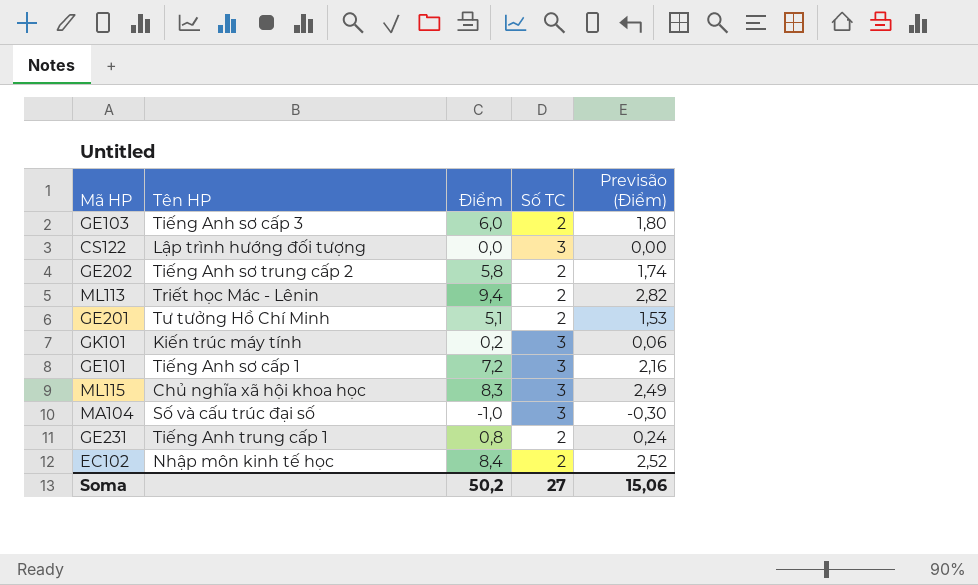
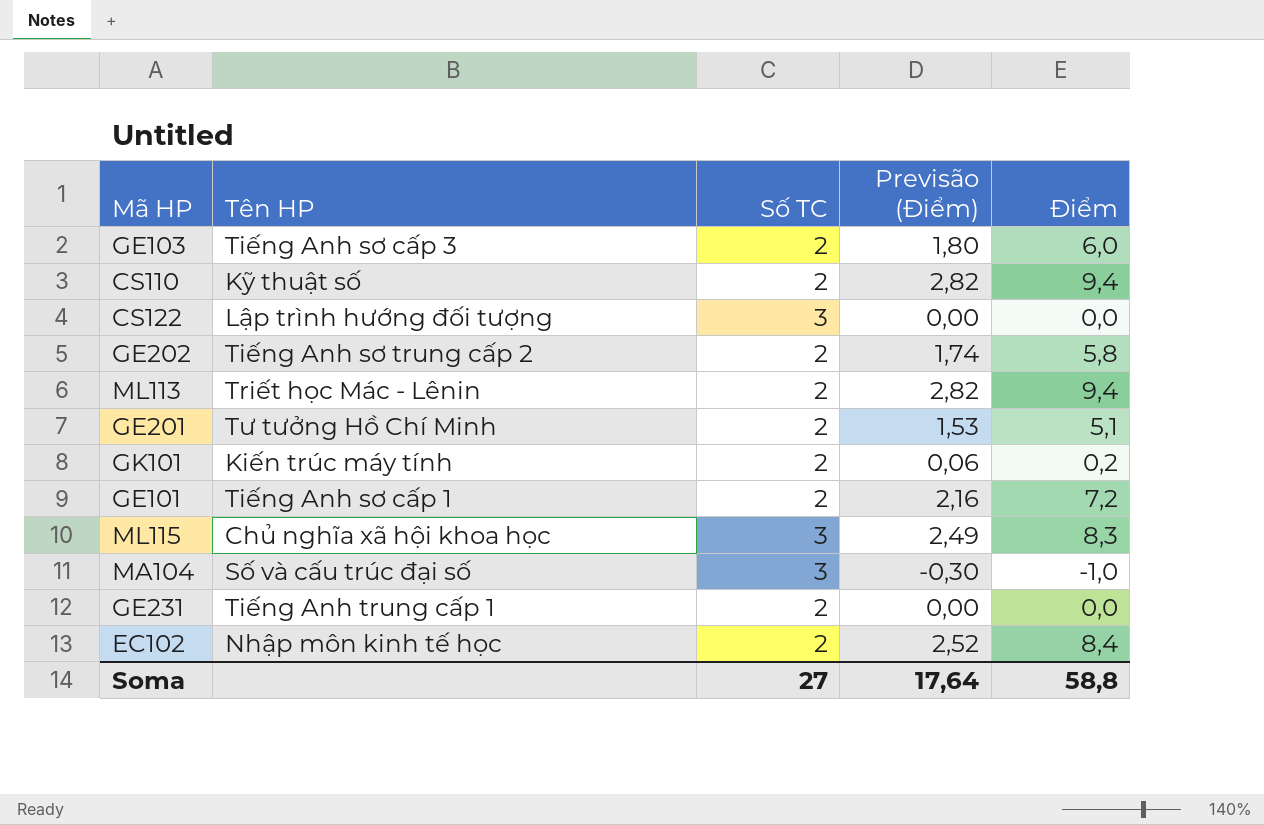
column Điểm | position: 3 -> 5
row CS110: none -> Kỹ thuật số | 2 | 2,82 | 9,4
GK101 | Số TC: 3 -> 2
GE101 | Số TC: 3 -> 2
GE231 | Previsão (Điểm): 0,24 -> 0,00
GE231 | Điểm: 0,8 -> 0,0
Soma | Previsão (Điểm): 15,06 -> 17,64
Soma | Điểm: 50,2 -> 58,8

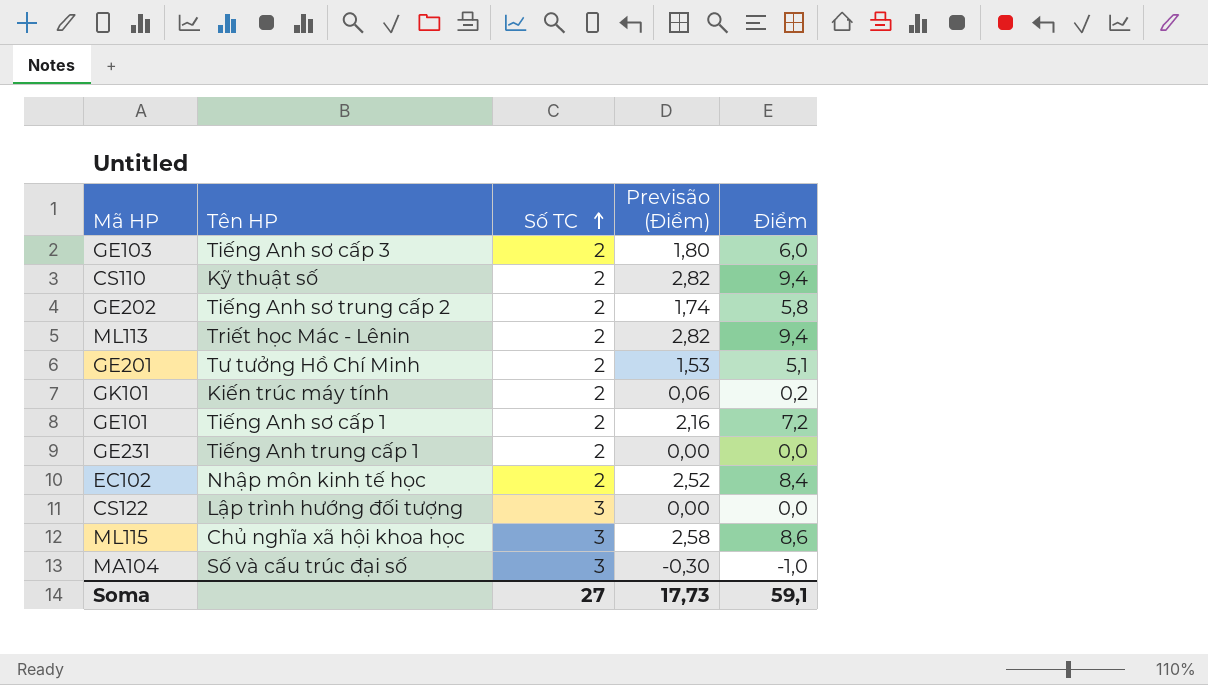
row order: none -> Số TC ascending
ML115 | Previsão (Điểm): 2,49 -> 2,58
ML115 | Điểm: 8,3 -> 8,6
Soma | Previsão (Điểm): 17,64 -> 17,73
Soma | Điểm: 58,8 -> 59,1

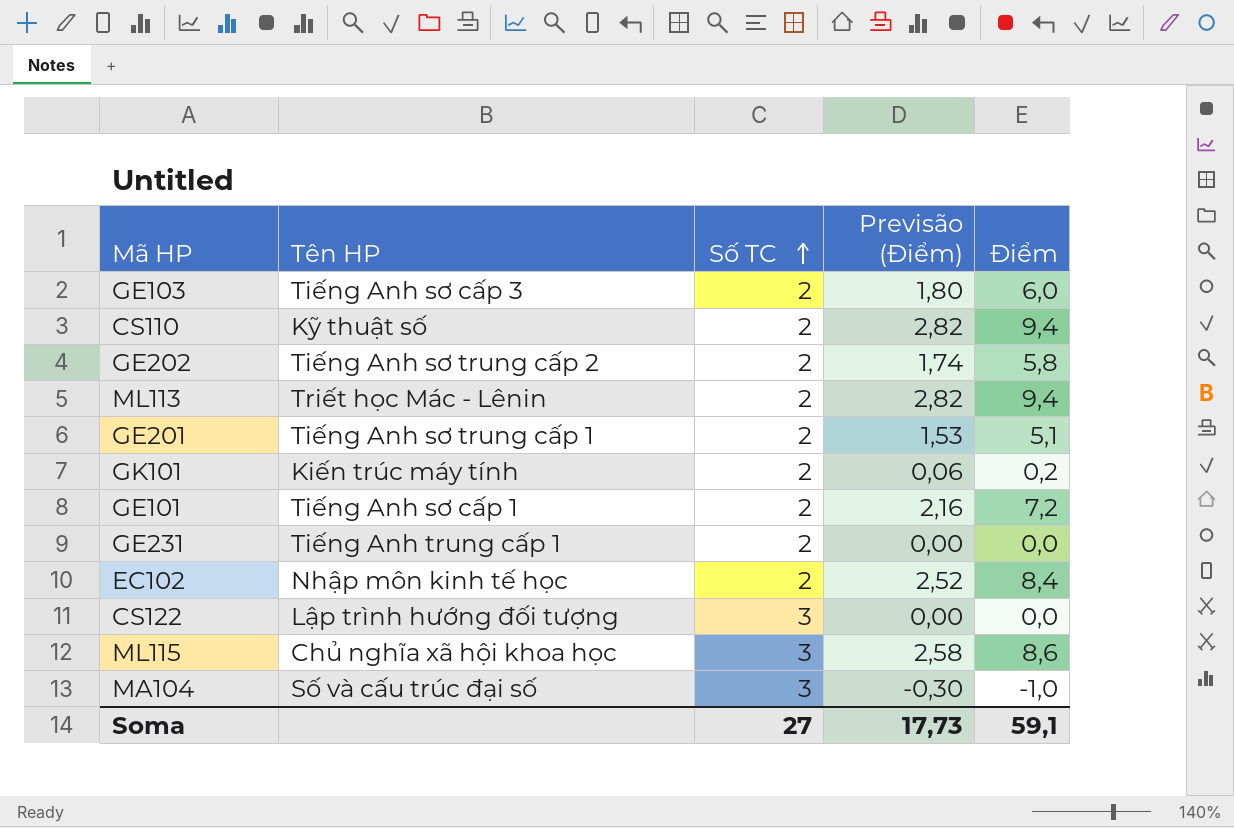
GE201 | Tên HP: Tư tưởng Hồ Chí Minh -> Tiếng Anh sơ trung cấp 1

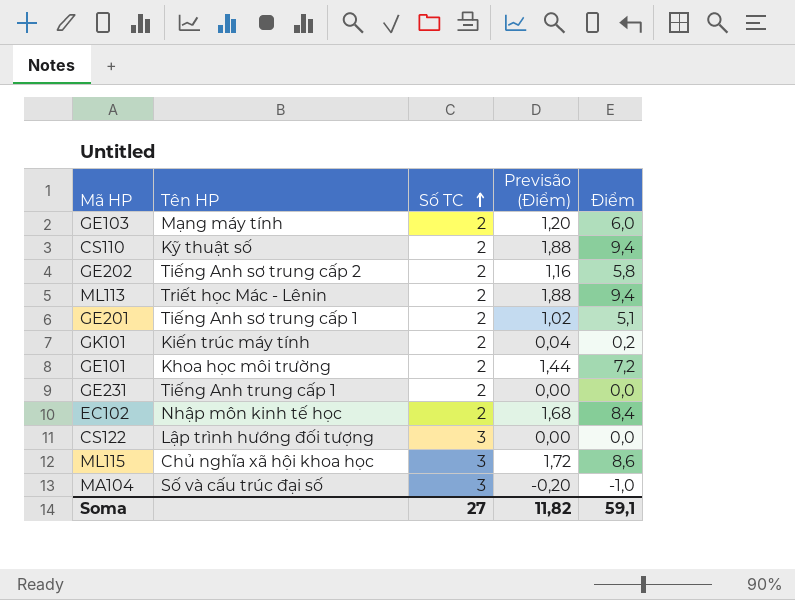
column Previsão (Điểm) | formula: [Điểm] * 0,3 -> [Điểm] * 0,2
GE103 | Tên HP: Tiếng Anh sơ cấp 3 -> Mạng máy tính
GE101 | Tên HP: Tiếng Anh sơ cấp 1 -> Khoa học môi trường
Soma | Previsão (Điểm): 17,73 -> 11,82

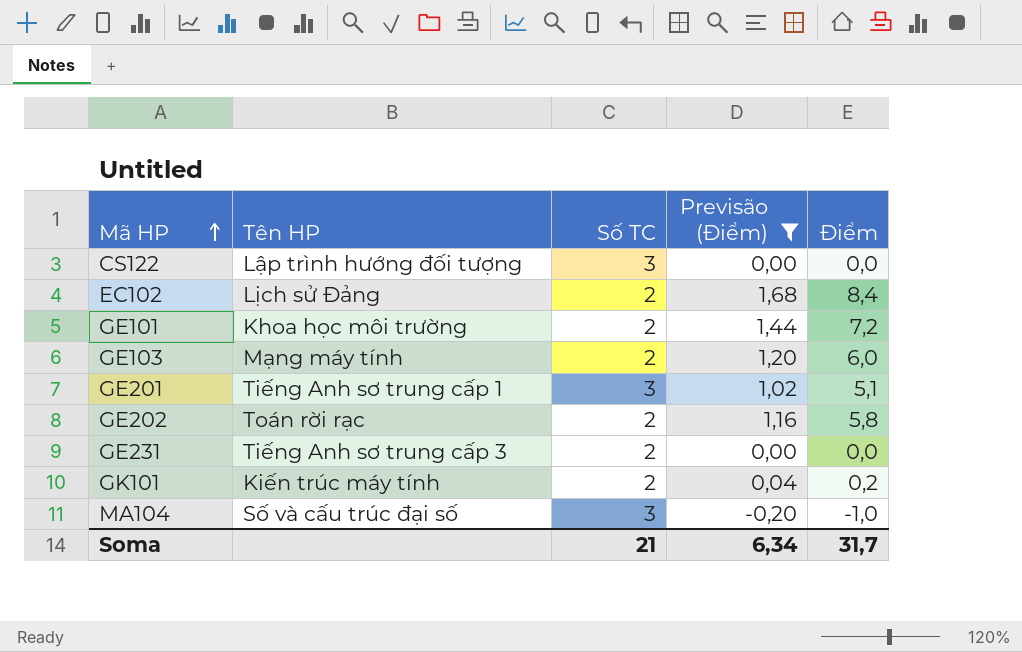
filter: none -> Previsão (Điểm) <= 1,68
row order: Số TC ascending -> Mã HP ascending
EC102 | Tên HP: Nhập môn kinh tế học -> Lịch sử Đảng
GE201 | Số TC: 2 -> 3
GE202 | Tên HP: Tiếng Anh sơ trung cấp 2 -> Toán rời rạc
GE231 | Tên HP: Tiếng Anh trung cấp 1 -> Tiếng Anh sơ trung cấp 3
Soma | Số TC: 27 -> 21
Soma | Previsão (Điểm): 11,82 -> 6,34
Soma | Điểm: 59,1 -> 31,7

